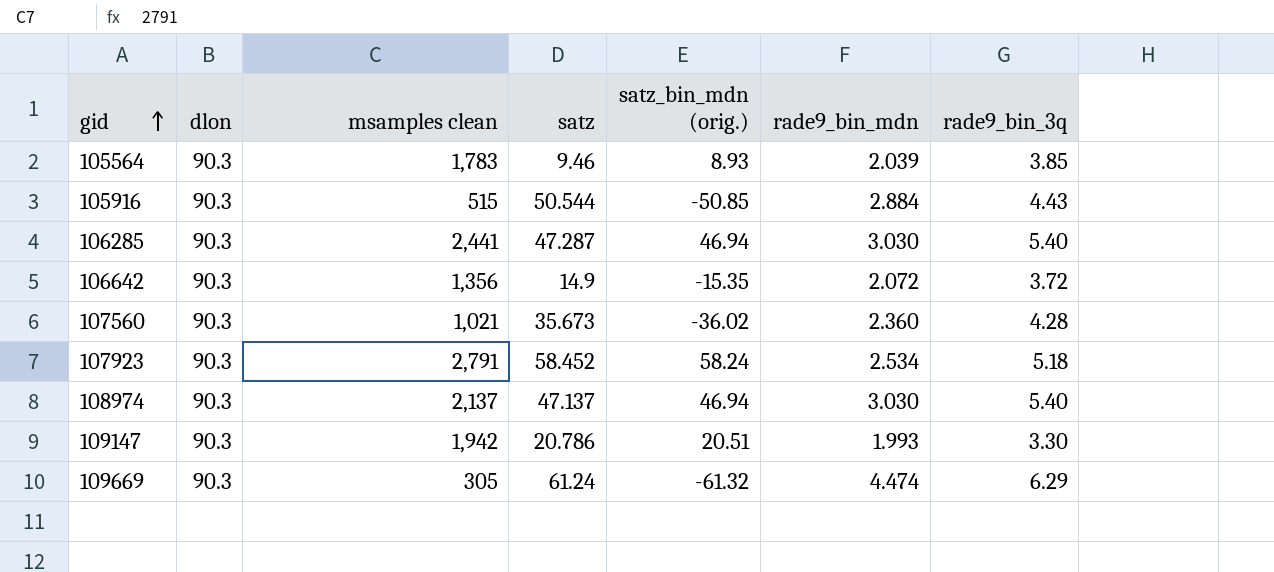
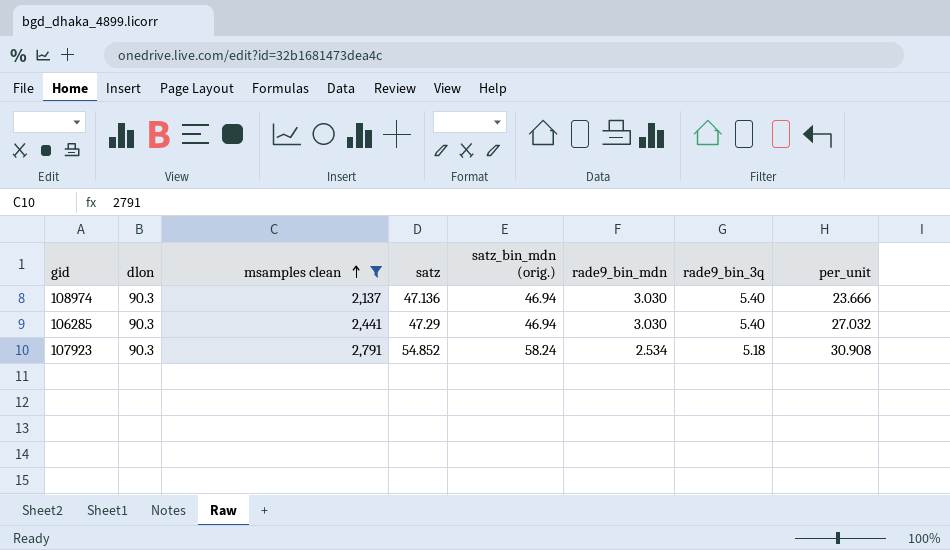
filter: none -> msamples clean >= 2,137
row order: gid ascending -> msamples clean ascending
column per_unit | formula: none -> [msamples clean] / [dlon]
108974 | satz: 47.137 -> 47.136
106285 | satz: 47.287 -> 47.29
107923 | satz: 58.452 -> 54.852

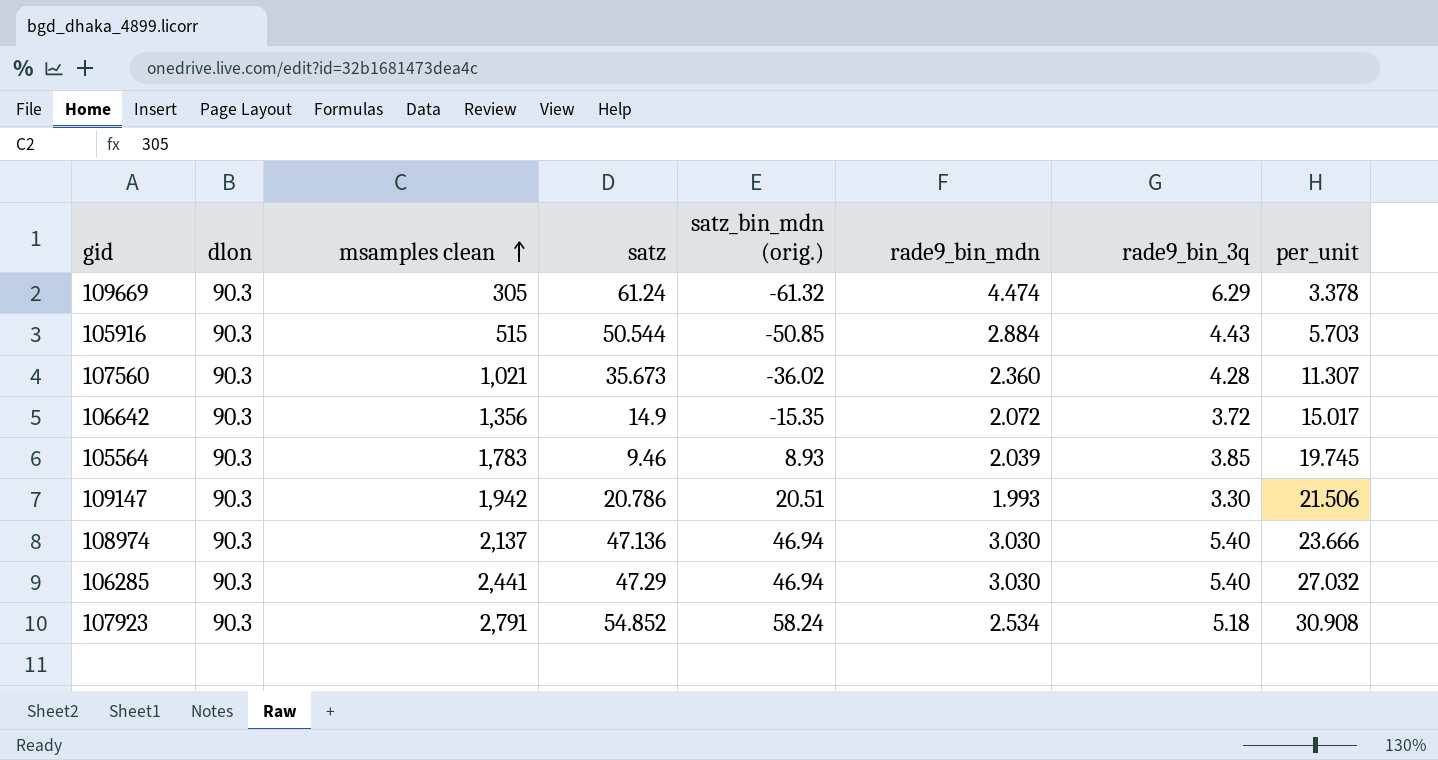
filter: msamples clean >= 2,137 -> none

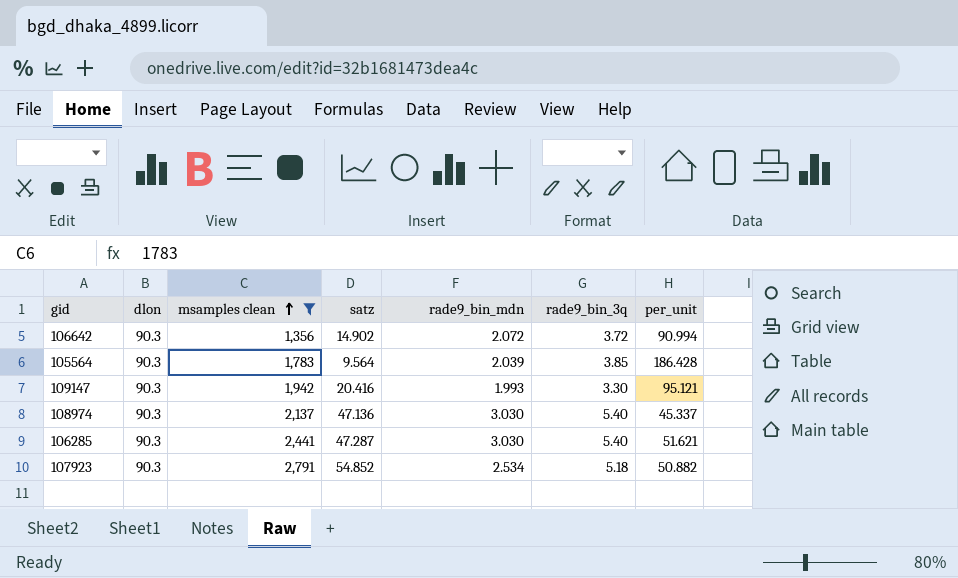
filter: none -> msamples clean >= 1,356
column satz_bin_mdn (orig.) | position: 5 -> none
column per_unit | formula: [msamples clean] / [dlon] -> [msamples clean] / [satz]
106642 | satz: 14.9 -> 14.902
105564 | satz: 9.46 -> 9.564
109147 | satz: 20.786 -> 20.416
106285 | satz: 47.29 -> 47.287

